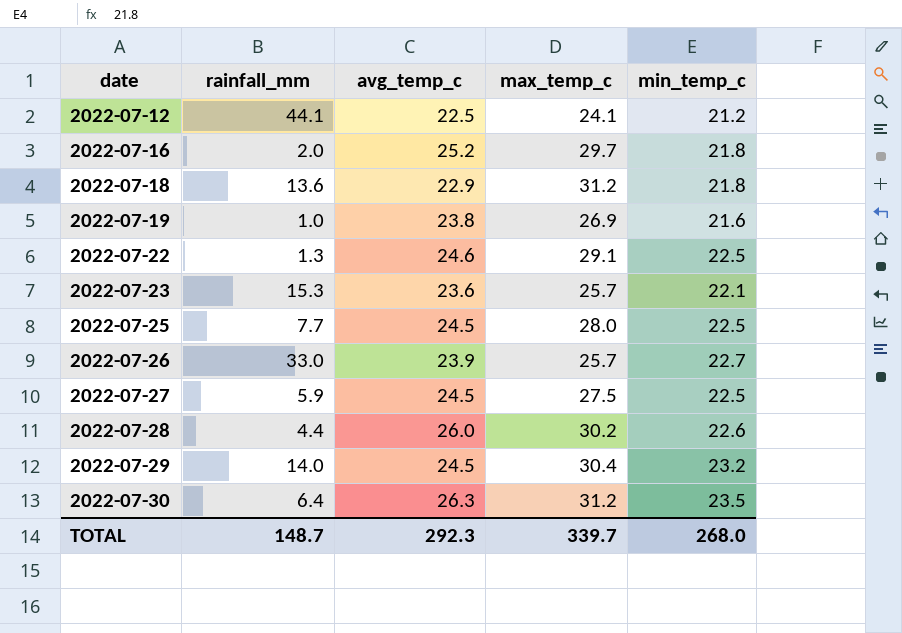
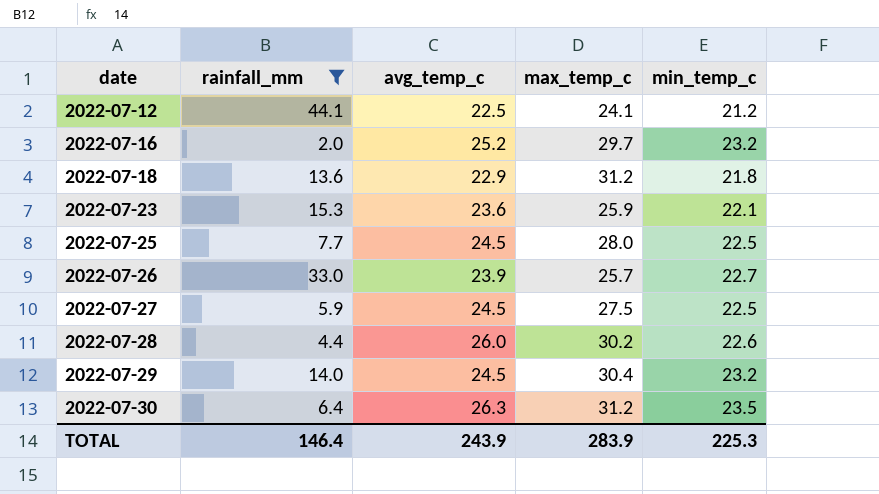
filter: none -> rainfall_mm >= 2.0
2022-07-16 | min_temp_c: 21.8 -> 23.2
2022-07-23 | max_temp_c: 25.7 -> 25.9
TOTAL | rainfall_mm: 148.7 -> 146.4
TOTAL | avg_temp_c: 292.3 -> 243.9
TOTAL | max_temp_c: 339.7 -> 283.9
TOTAL | min_temp_c: 268.0 -> 225.3

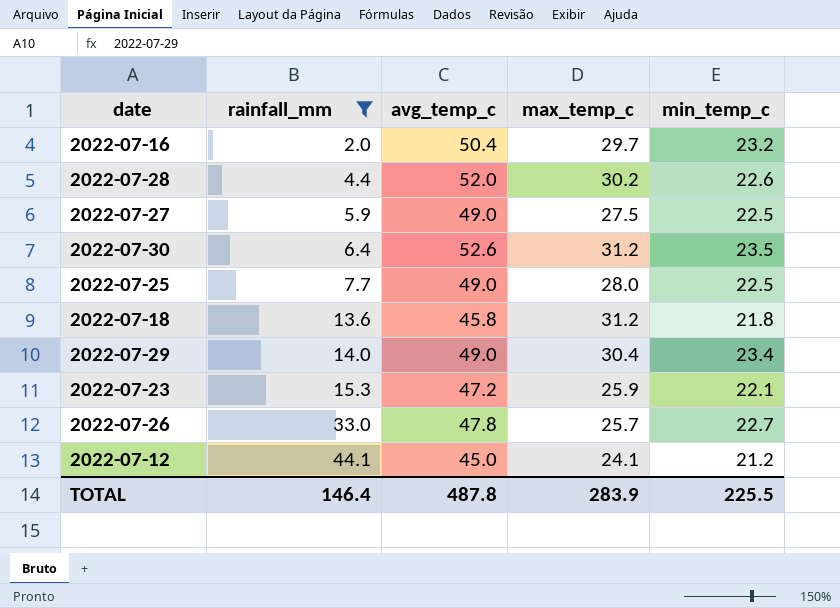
row order: date ascending -> rainfall_mm ascending
2022-07-16 | avg_temp_c: 25.2 -> 50.4
2022-07-28 | avg_temp_c: 26.0 -> 52.0
2022-07-27 | avg_temp_c: 24.5 -> 49.0
2022-07-30 | avg_temp_c: 26.3 -> 52.6
2022-07-25 | avg_temp_c: 24.5 -> 49.0
2022-07-18 | avg_temp_c: 22.9 -> 45.8
2022-07-29 | avg_temp_c: 24.5 -> 49.0
2022-07-29 | min_temp_c: 23.2 -> 23.4
2022-07-23 | avg_temp_c: 23.6 -> 47.2
2022-07-26 | avg_temp_c: 23.9 -> 47.8
2022-07-12 | avg_temp_c: 22.5 -> 45.0
TOTAL | avg_temp_c: 243.9 -> 487.8
TOTAL | min_temp_c: 225.3 -> 225.5

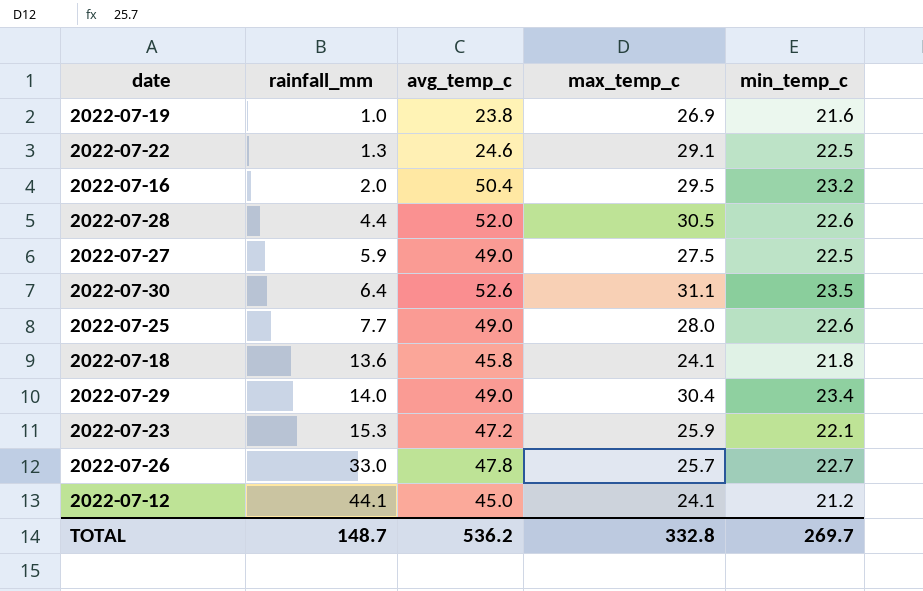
filter: rainfall_mm >= 2.0 -> none
2022-07-16 | max_temp_c: 29.7 -> 29.5
2022-07-28 | max_temp_c: 30.2 -> 30.5
2022-07-30 | max_temp_c: 31.2 -> 31.1
2022-07-25 | min_temp_c: 22.5 -> 22.6
2022-07-18 | max_temp_c: 31.2 -> 24.1
TOTAL | rainfall_mm: 146.4 -> 148.7
TOTAL | avg_temp_c: 487.8 -> 536.2
TOTAL | max_temp_c: 283.9 -> 332.8
TOTAL | min_temp_c: 225.5 -> 269.7

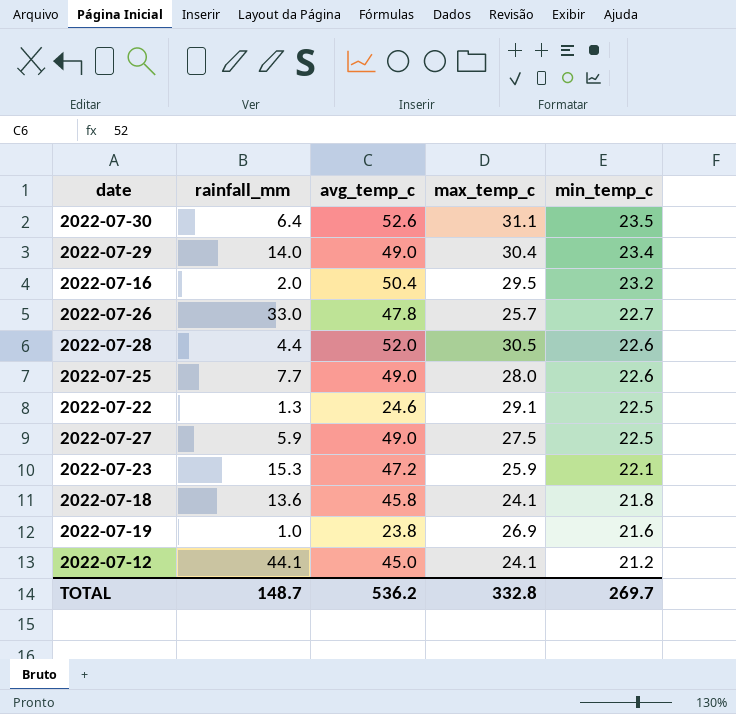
row order: rainfall_mm ascending -> min_temp_c descending

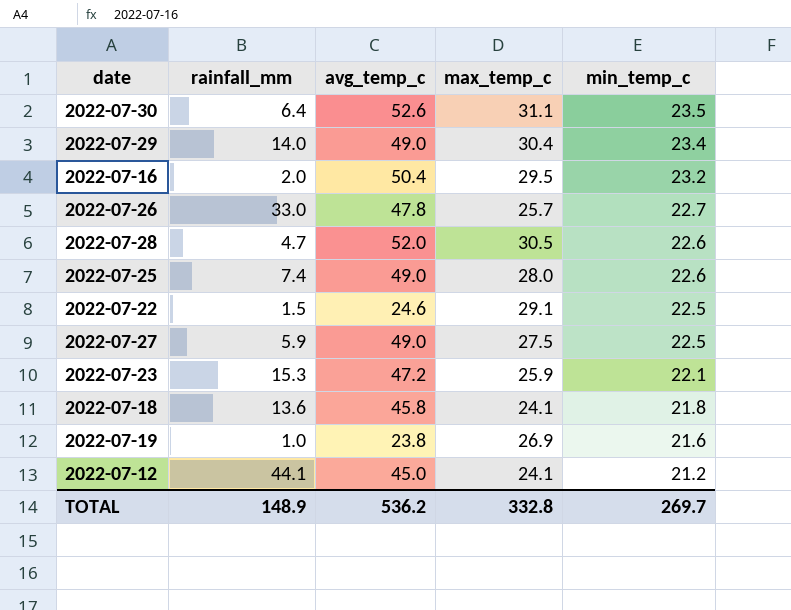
2022-07-28 | rainfall_mm: 4.4 -> 4.7
2022-07-25 | rainfall_mm: 7.7 -> 7.4
2022-07-22 | rainfall_mm: 1.3 -> 1.5
TOTAL | rainfall_mm: 148.7 -> 148.9

